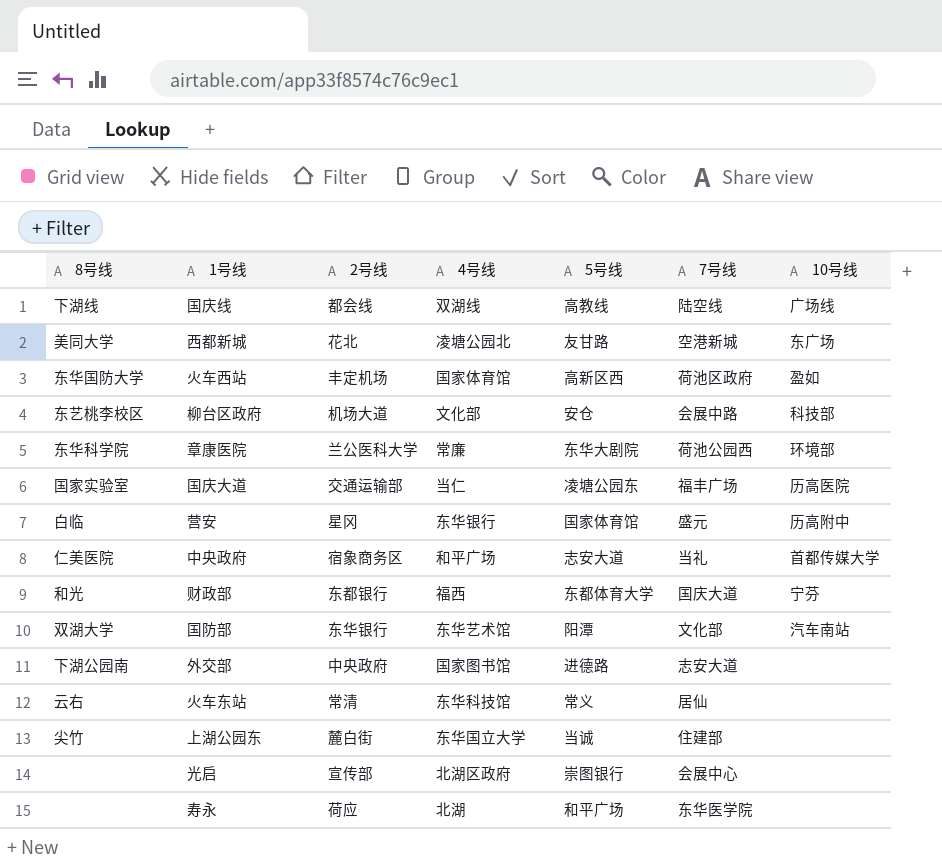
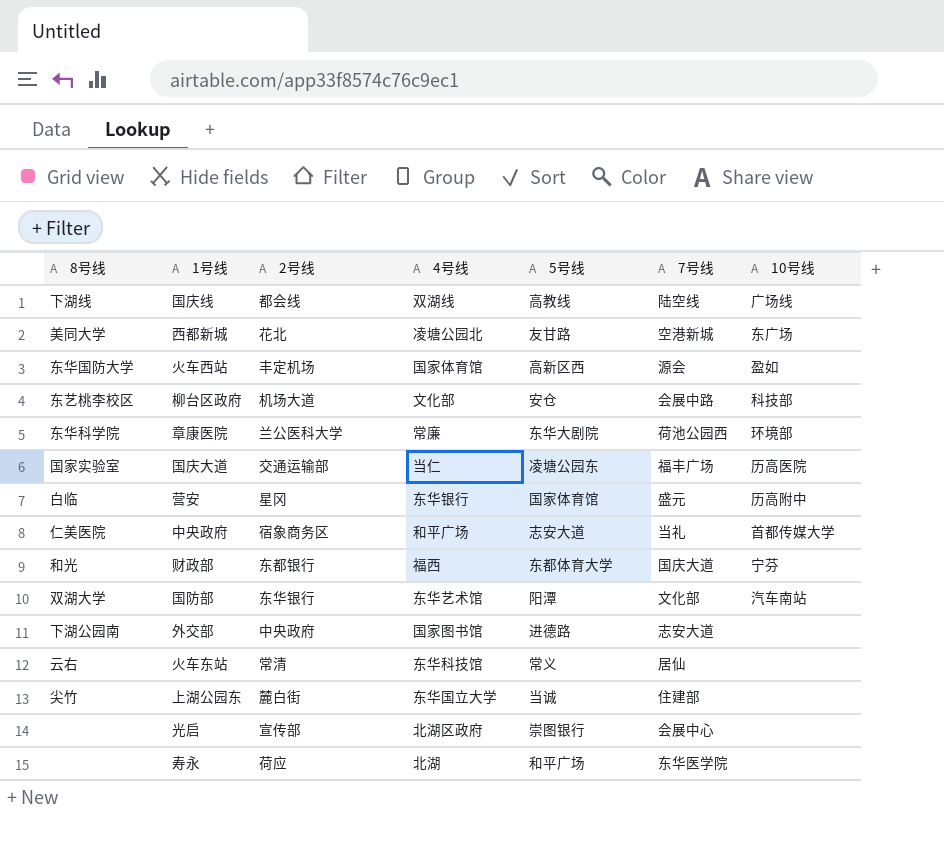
火车西站 | 7号线: 荷池区政府 -> 源会

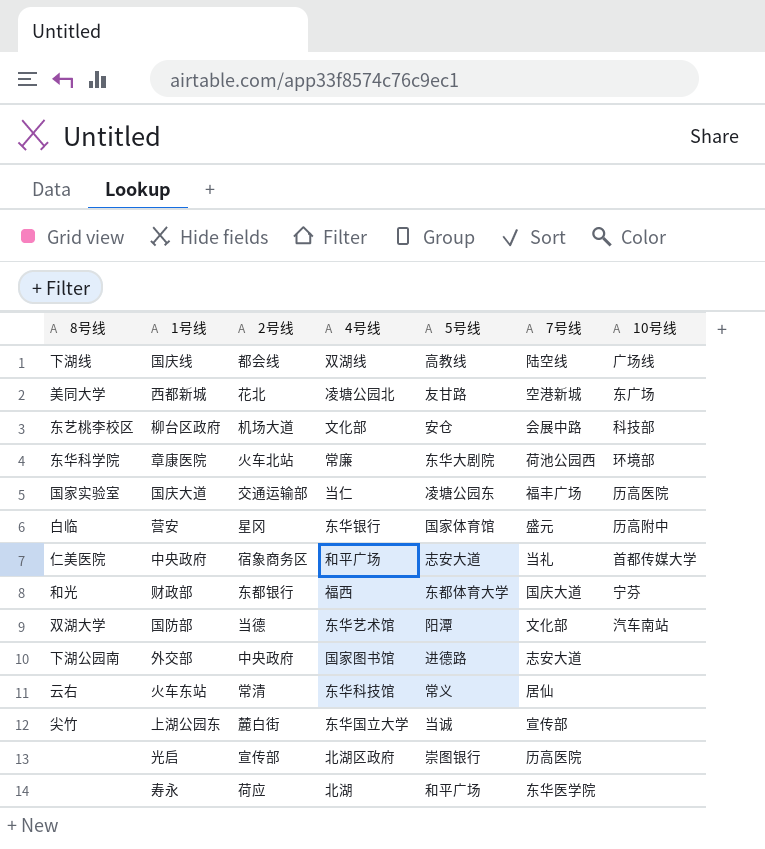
row 火车西站: 东华国防大学 | 丰定机场 | 国家体育馆 | 高新区西 | 源会 | 盈如 -> none
章康医院 | 2号线: 兰公医科大学 -> 火车北站
国防部 | 2号线: 东华银行 -> 当德
上湖公园东 | 7号线: 住建部 -> 宣传部
光启 | 7号线: 会展中心 -> 历高医院

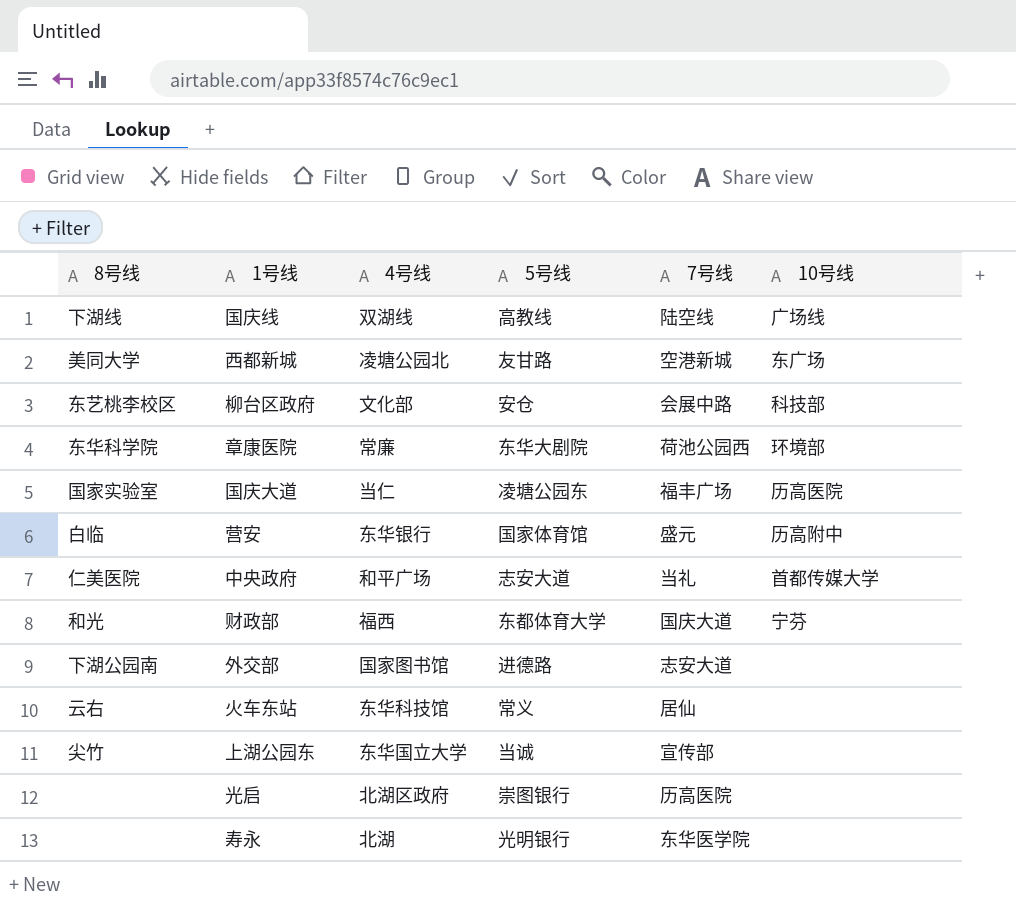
column 2号线 | position: 3 -> none
row 国防部: 双湖大学 | 当德 | 东华艺术馆 | 阳潭 | 文化部 | 汽车南站 -> none
寿永 | 5号线: 和平广场 -> 光明银行

